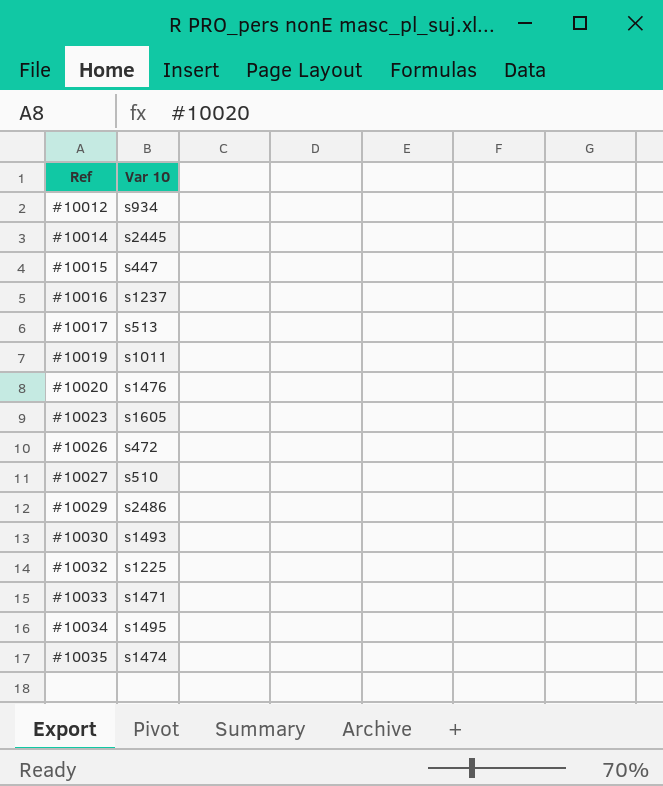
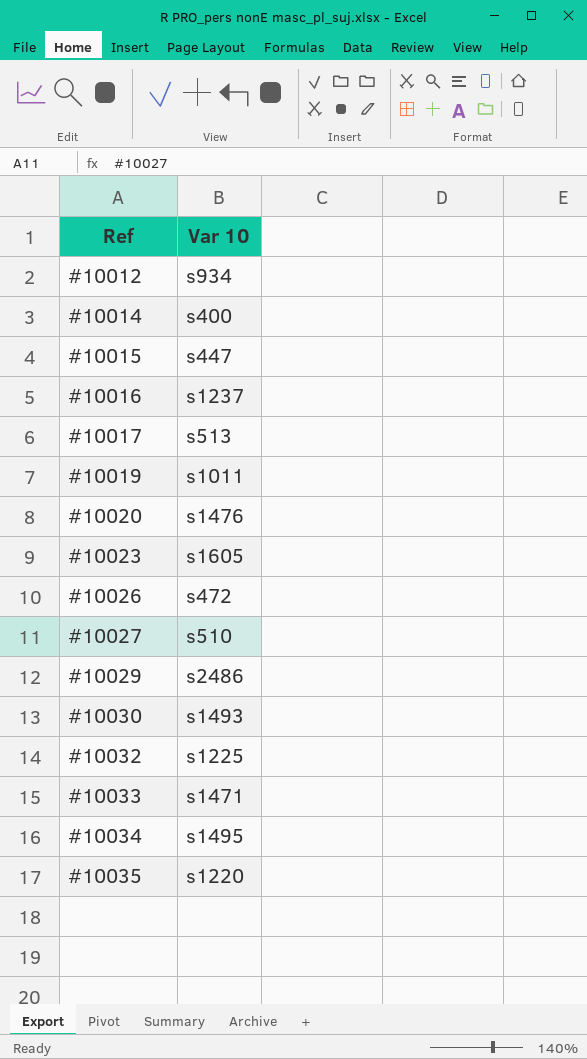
#10014 | Var 10: s2445 -> s400
#10035 | Var 10: s1474 -> s1220

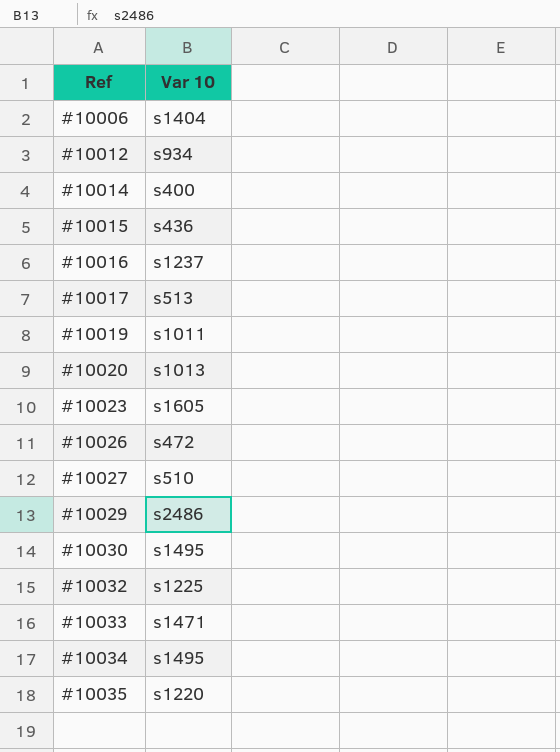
row #10006: none -> s1404
#10015 | Var 10: s447 -> s436
#10020 | Var 10: s1476 -> s1013
#10030 | Var 10: s1493 -> s1495

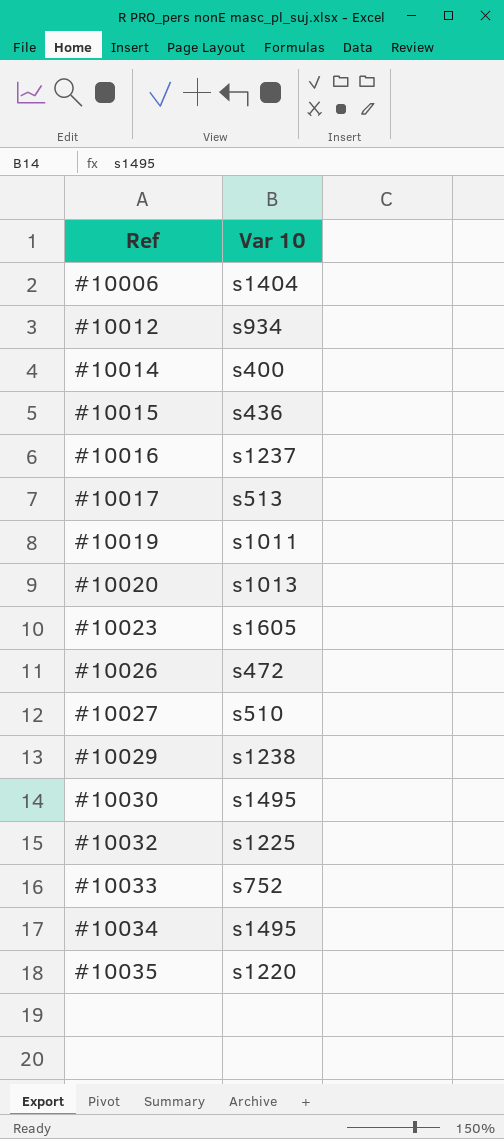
#10029 | Var 10: s2486 -> s1238
#10033 | Var 10: s1471 -> s752

